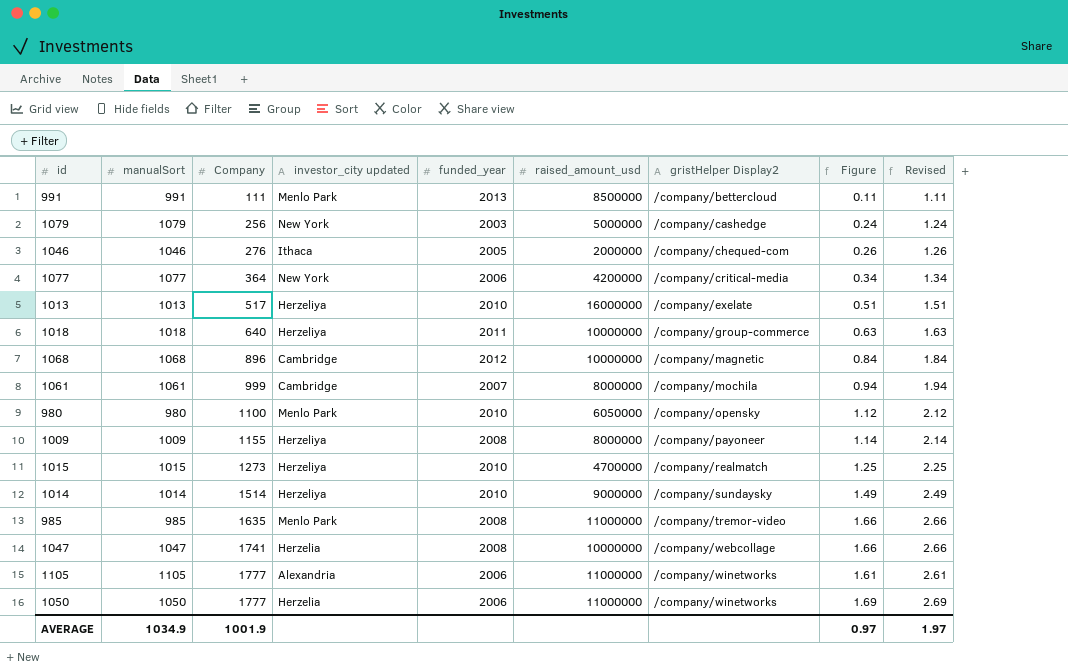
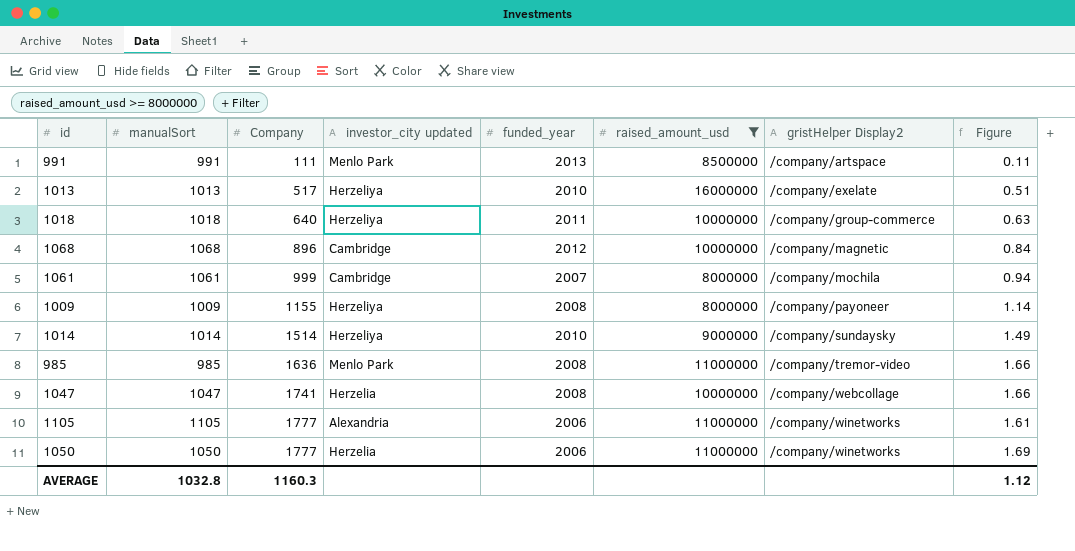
filter: none -> raised_amount_usd >= 8000000
column Revised | formula: [Figure] + 1 -> none
991 | gristHelper Display2: /company/bettercloud -> /company/artspace
985 | Company: 1635 -> 1636
AVERAGE | manualSort: 1034.9 -> 1032.8
AVERAGE | Company: 1001.9 -> 1160.3
AVERAGE | Figure: 0.97 -> 1.12

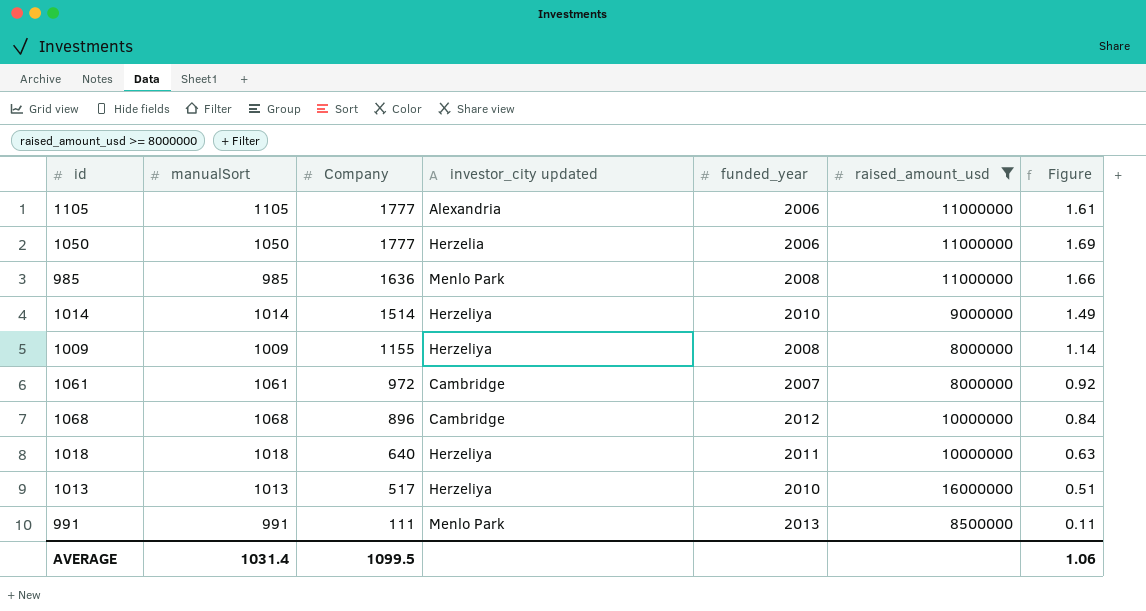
row order: Company ascending -> Company descending
column gristHelper Display2 | position: 7 -> none
row 1047: 1047 | 1741 | Herzelia | 2008 | 10000000 | /company/webcollage | 1.66 -> none
1061 | Company: 999 -> 972
1061 | Figure: 0.94 -> 0.92
AVERAGE | manualSort: 1032.8 -> 1031.4
AVERAGE | Company: 1160.3 -> 1099.5
AVERAGE | Figure: 1.12 -> 1.06

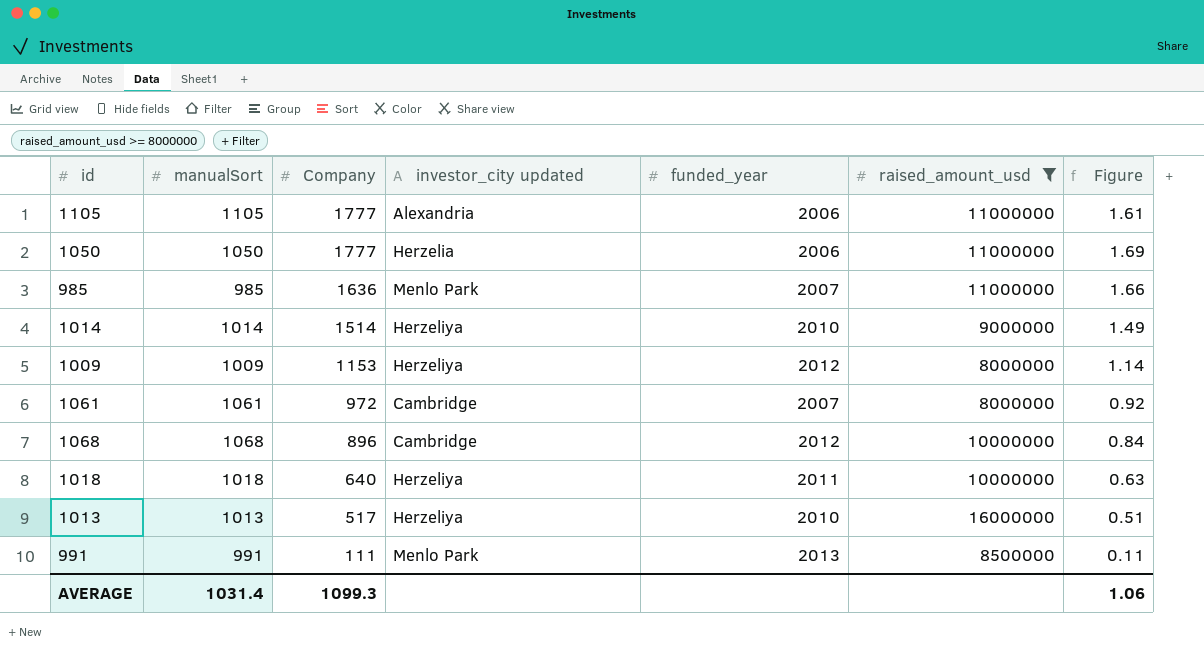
985 | funded_year: 2008 -> 2007
1009 | Company: 1155 -> 1153
1009 | funded_year: 2008 -> 2012
AVERAGE | Company: 1099.5 -> 1099.3

